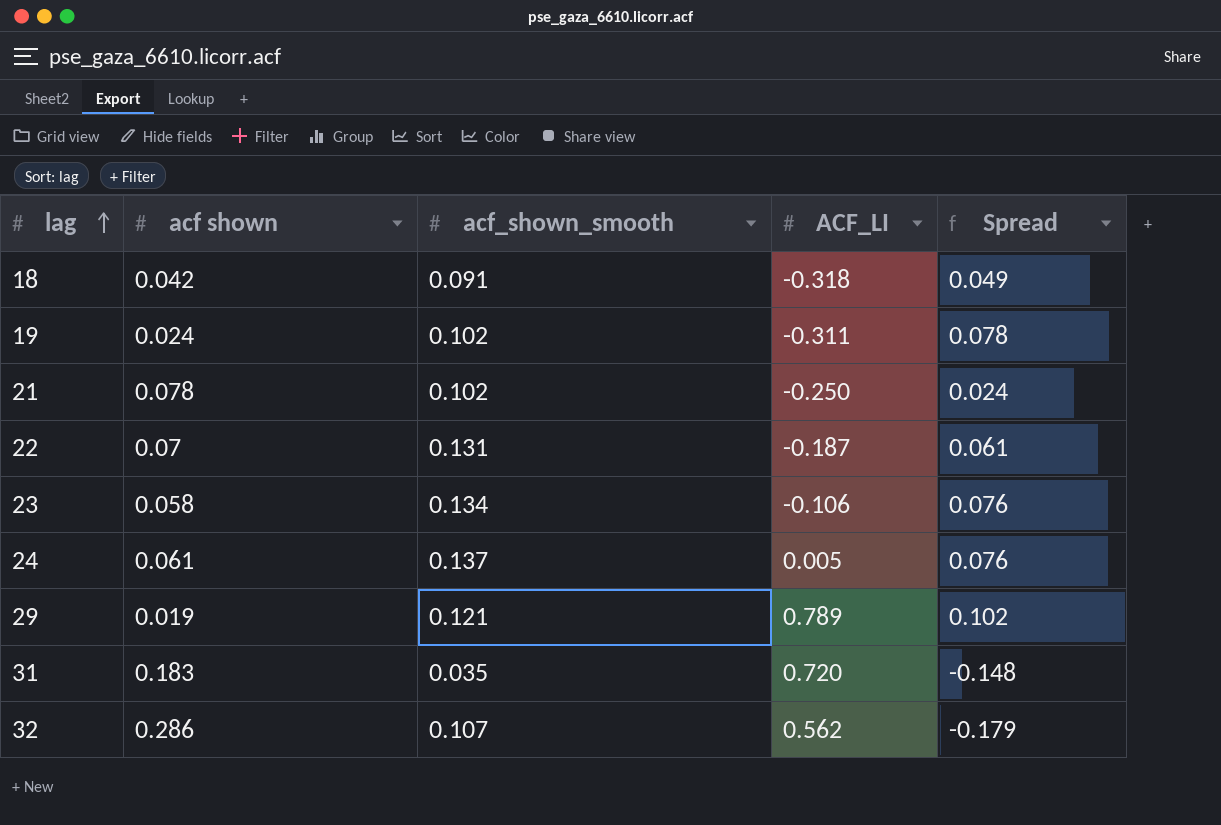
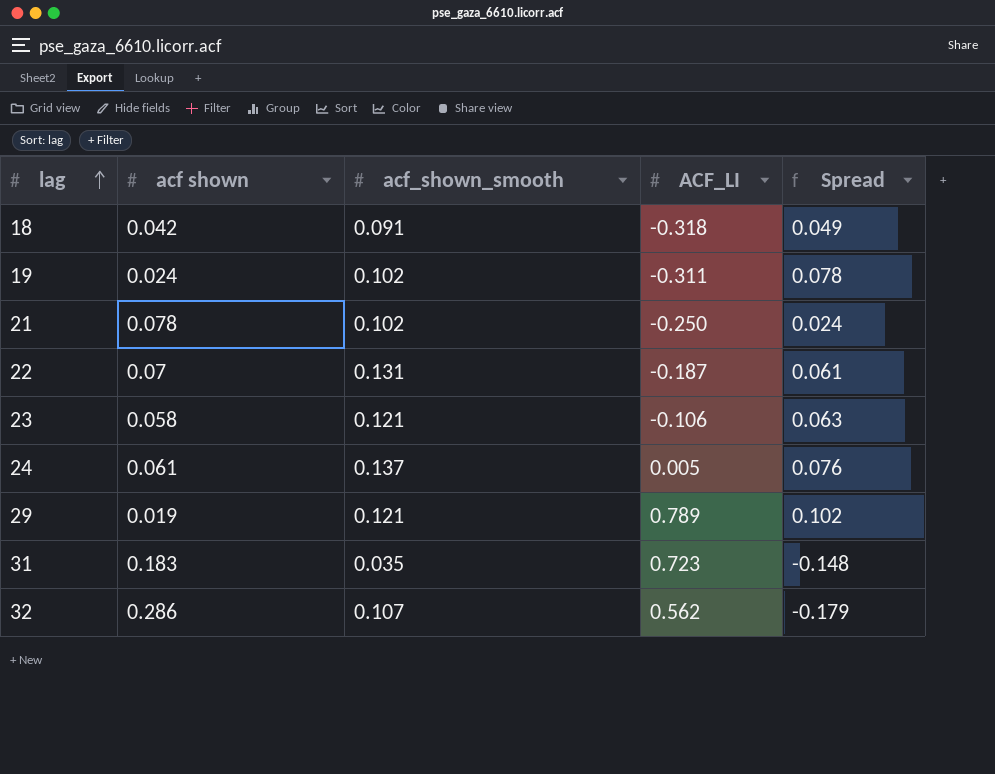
23 | acf_shown_smooth: 0.134 -> 0.121
23 | Spread: 0.076 -> 0.063
31 | ACF_LI: 0.720 -> 0.723

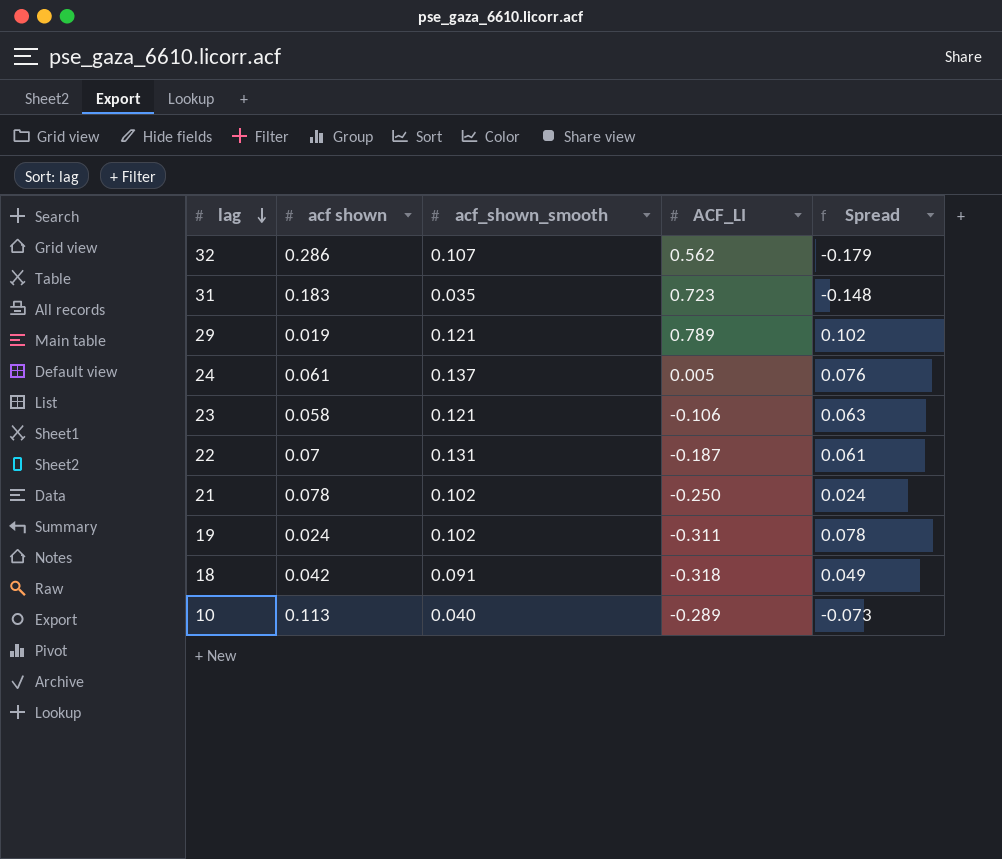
row order: lag ascending -> lag descending
row 10: none -> 0.113 | 0.040 | -0.289 | -0.073

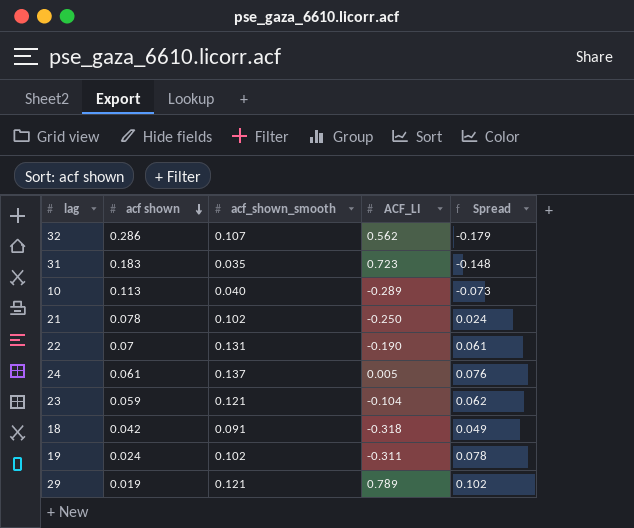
row order: lag descending -> acf shown descending
22 | ACF_LI: -0.187 -> -0.190
23 | acf shown: 0.058 -> 0.059
23 | ACF_LI: -0.106 -> -0.104
23 | Spread: 0.063 -> 0.062

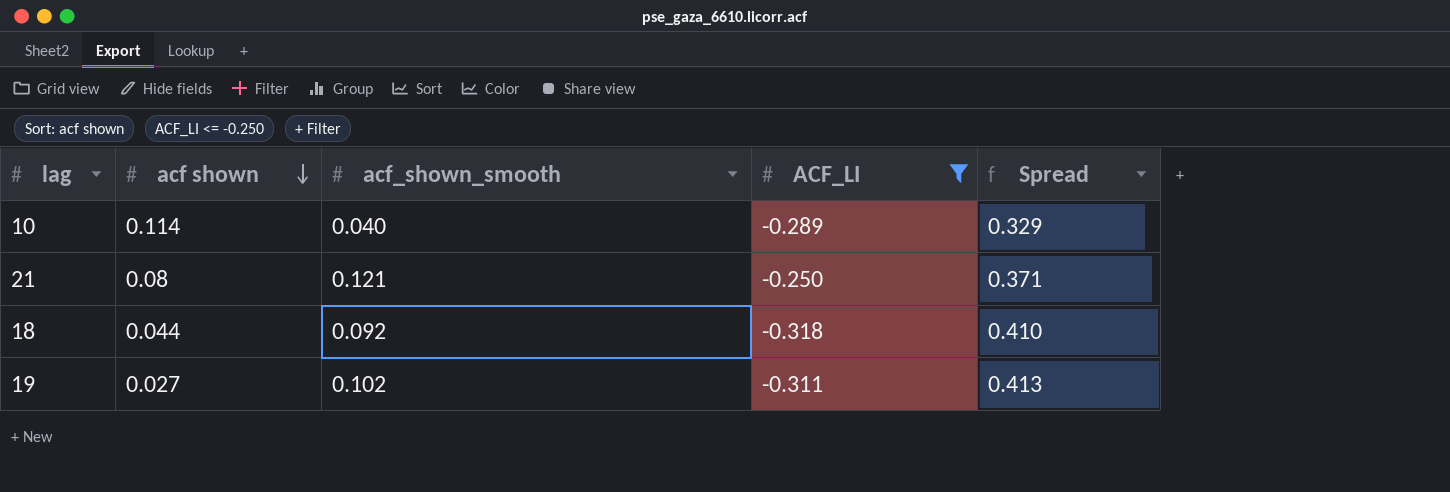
filter: none -> ACF_LI <= -0.250
column Spread | formula: [acf_shown_smooth] - [acf shown] -> [acf_shown_smooth] - [ACF_LI]
10 | acf shown: 0.113 -> 0.114
21 | acf shown: 0.078 -> 0.08
21 | acf_shown_smooth: 0.102 -> 0.121
18 | acf shown: 0.042 -> 0.044
18 | acf_shown_smooth: 0.091 -> 0.092
19 | acf shown: 0.024 -> 0.027

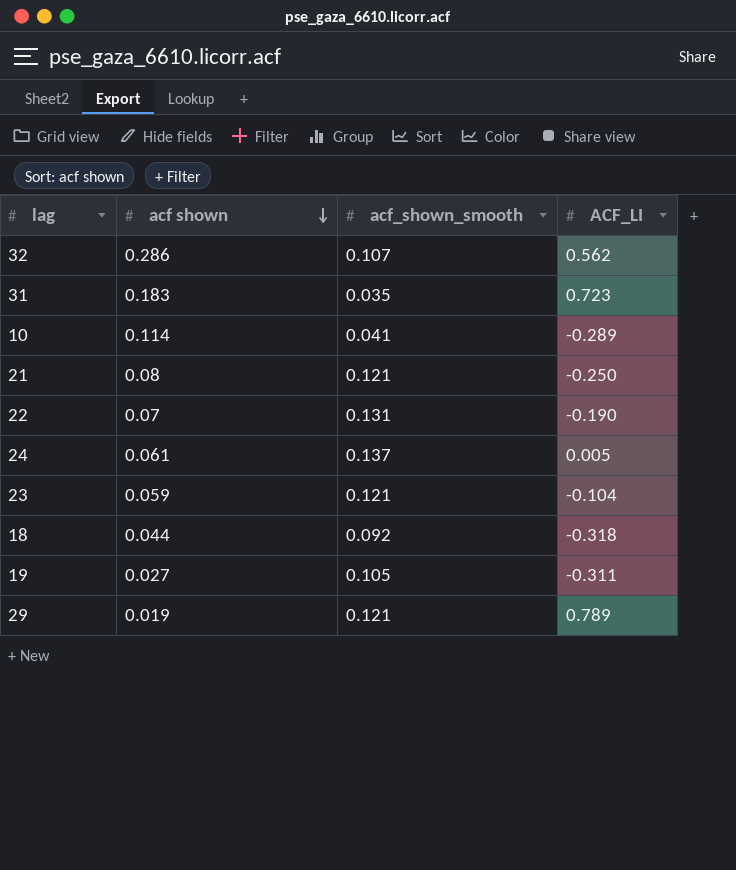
filter: ACF_LI <= -0.250 -> none
column Spread | formula: [acf_shown_smooth] - [ACF_LI] -> none
10 | acf_shown_smooth: 0.040 -> 0.041
19 | acf_shown_smooth: 0.102 -> 0.105

